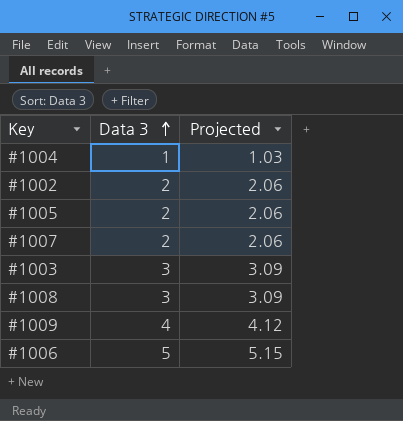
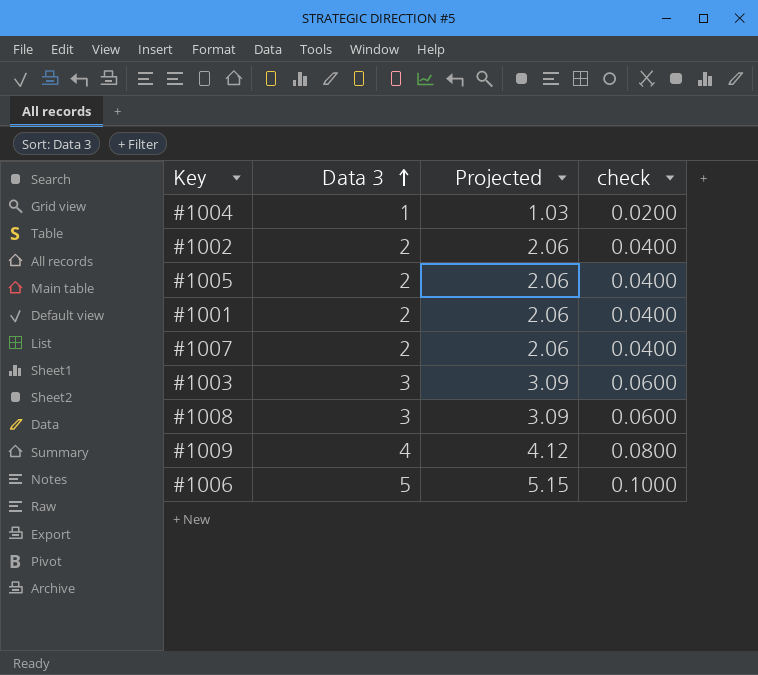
column check | formula: none -> [Data 3] * 0.02
row #1001: none -> 2 | 2.06 | 0.0400

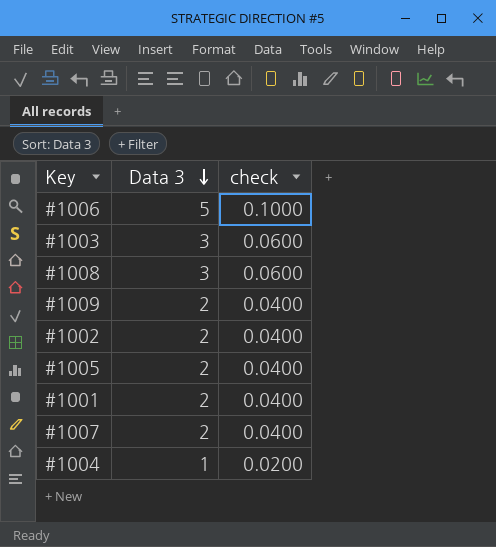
row order: Data 3 ascending -> Data 3 descending
column Projected | formula: [Data 3] * 1.03 -> none
#1009 | Data 3: 4 -> 2
#1009 | check: 0.0800 -> 0.0400

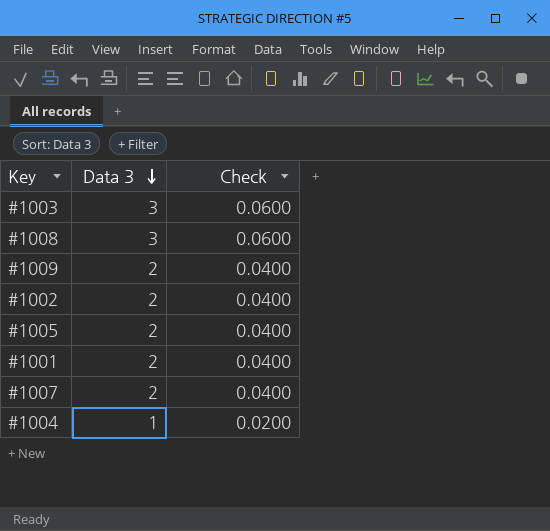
column name: check -> Check
row #1006: 5 | 0.1000 -> none

